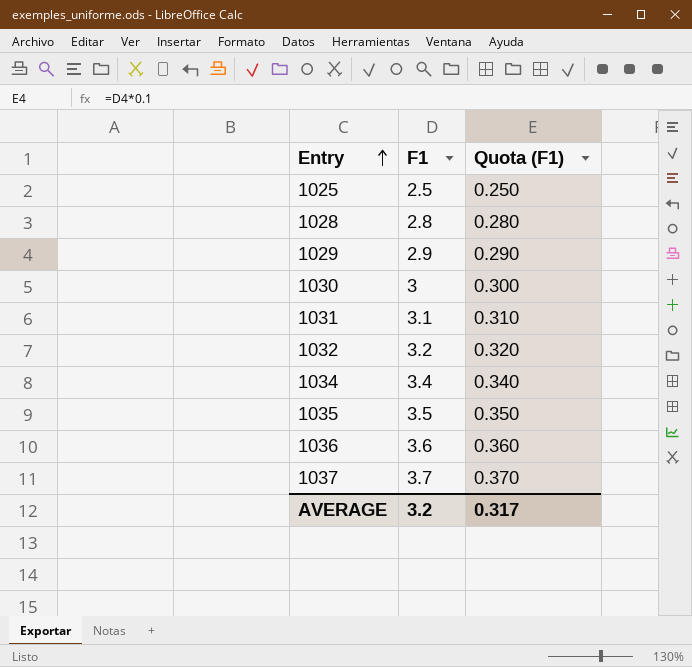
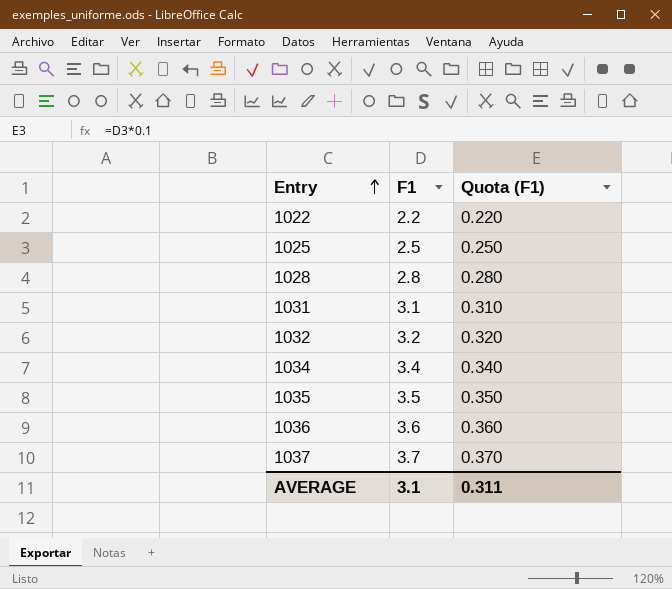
row 1029: 2.9 | 0.290 -> none
row 1030: 3 | 0.300 -> none
row 1022: none -> 2.2 | 0.220
AVERAGE | F1: 3.2 -> 3.1
AVERAGE | Quota (F1): 0.317 -> 0.311

